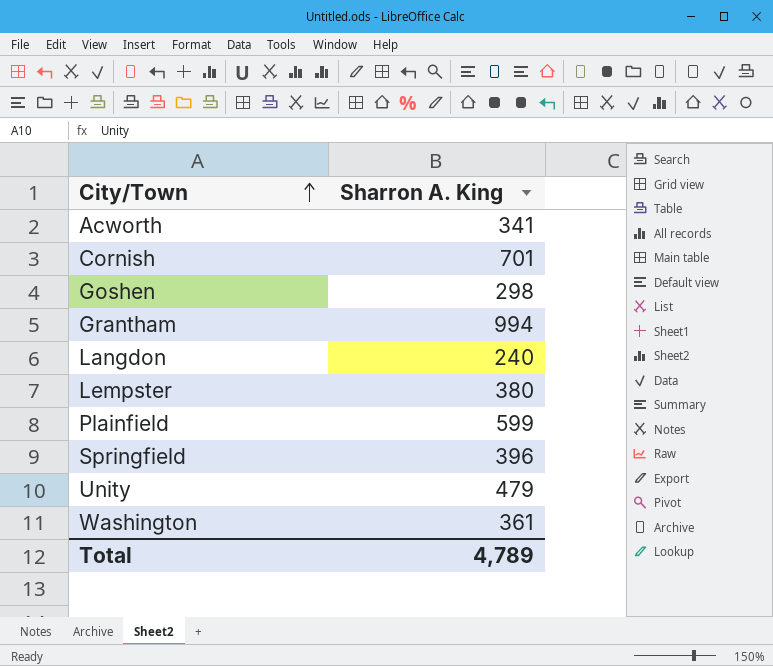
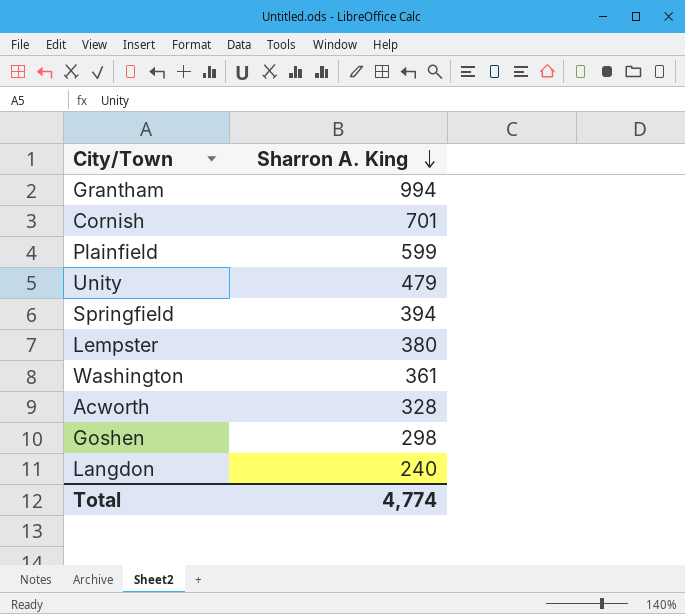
row order: City/Town ascending -> Sharron A. King descending
Springfield | Sharron A. King: 396 -> 394
Acworth | Sharron A. King: 341 -> 328
Total | Sharron A. King: 4,789 -> 4,774

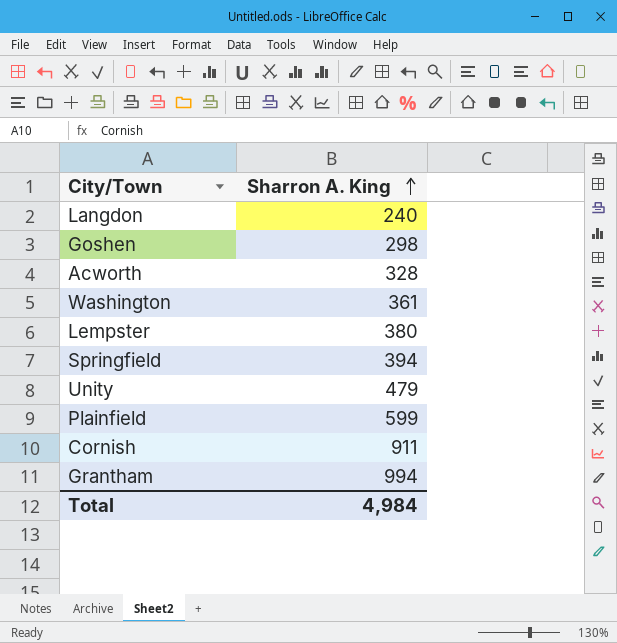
row order: Sharron A. King descending -> Sharron A. King ascending
Cornish | Sharron A. King: 701 -> 911
Total | Sharron A. King: 4,774 -> 4,984

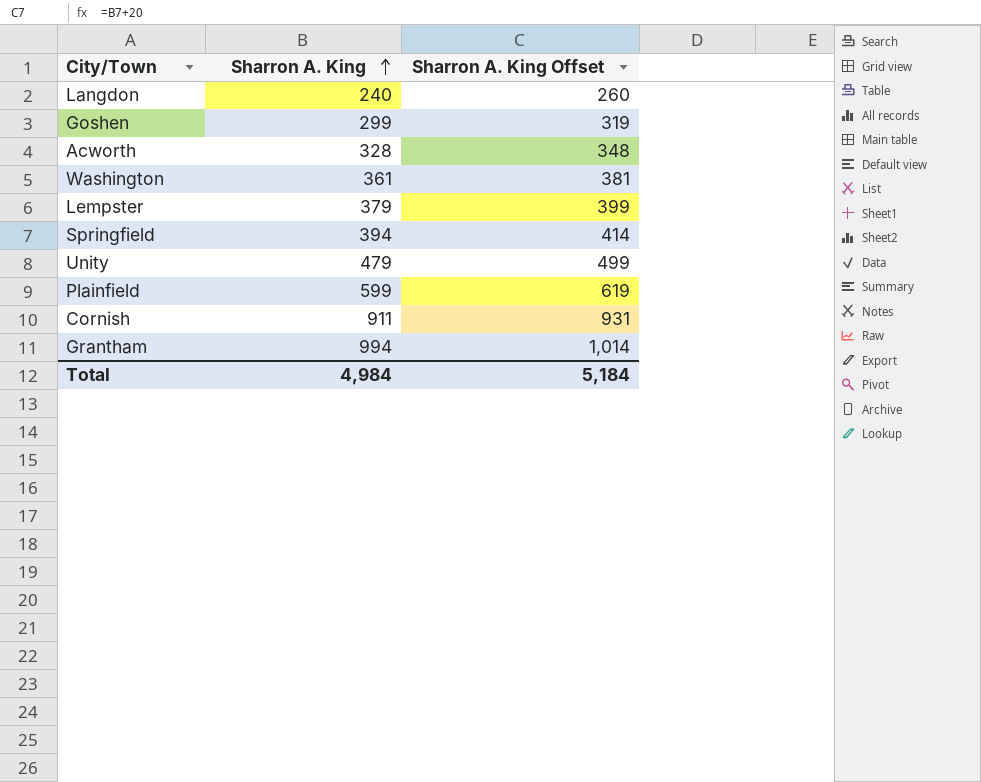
column Sharron A. King Offset | formula: none -> [Sharron A. King] + 20
Goshen | Sharron A. King: 298 -> 299
Lempster | Sharron A. King: 380 -> 379

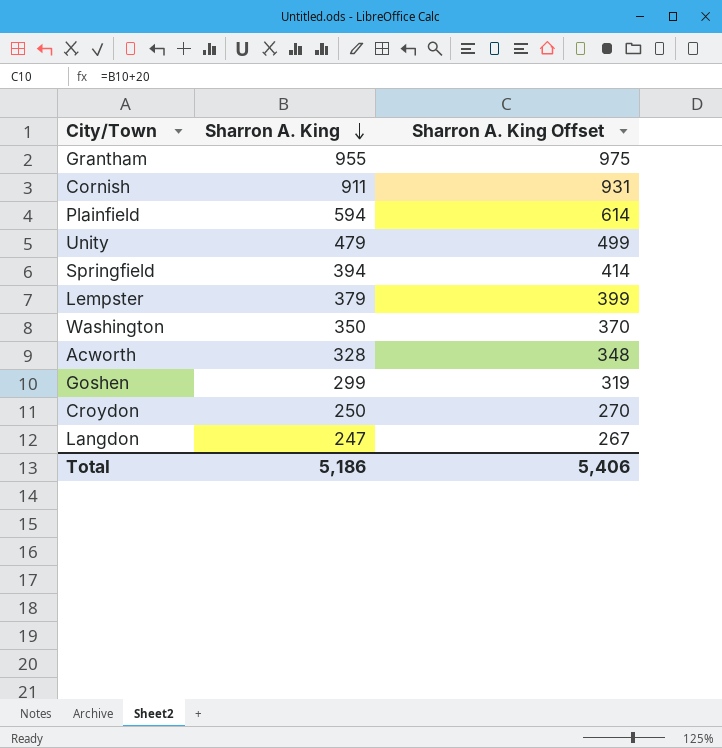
row order: Sharron A. King ascending -> Sharron A. King descending
Grantham | Sharron A. King: 994 -> 955
Grantham | Sharron A. King Offset: 1,014 -> 975
Plainfield | Sharron A. King: 599 -> 594
Plainfield | Sharron A. King Offset: 619 -> 614
Washington | Sharron A. King: 361 -> 350
Washington | Sharron A. King Offset: 381 -> 370
row Croydon: none -> 250 | 270
Langdon | Sharron A. King: 240 -> 247
Langdon | Sharron A. King Offset: 260 -> 267
Total | Sharron A. King: 4,984 -> 5,186
Total | Sharron A. King Offset: 5,184 -> 5,406

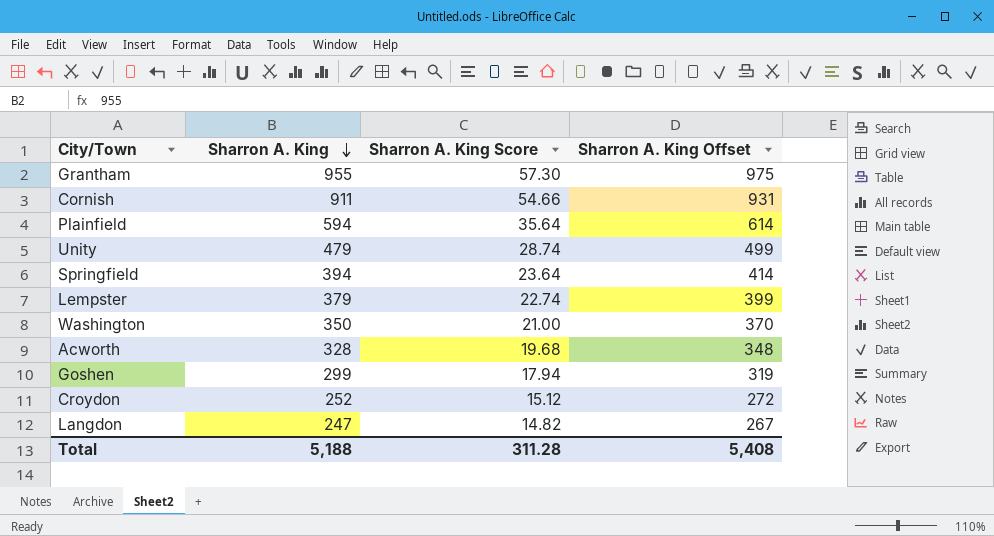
column Sharron A. King Score | formula: none -> [Sharron A. King] * 0.06
Croydon | Sharron A. King: 250 -> 252
Croydon | Sharron A. King Offset: 270 -> 272
Total | Sharron A. King: 5,186 -> 5,188
Total | Sharron A. King Offset: 5,406 -> 5,408

